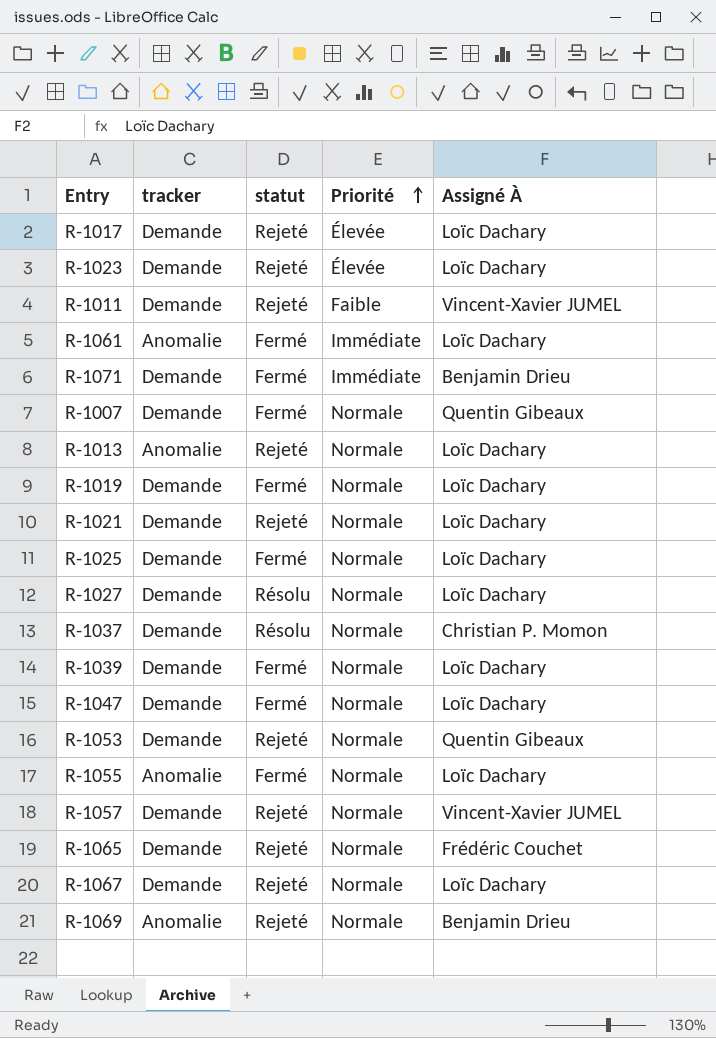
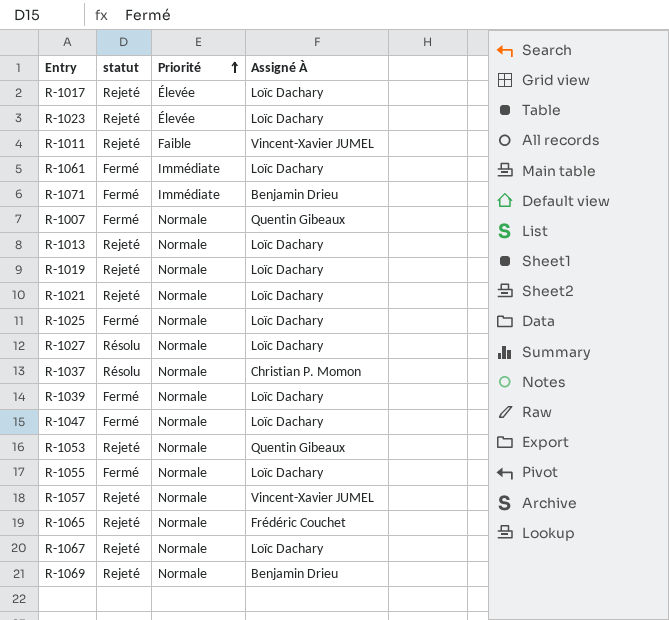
column tracker | position: 2 -> none
R-1019 | statut: Fermé -> Rejeté

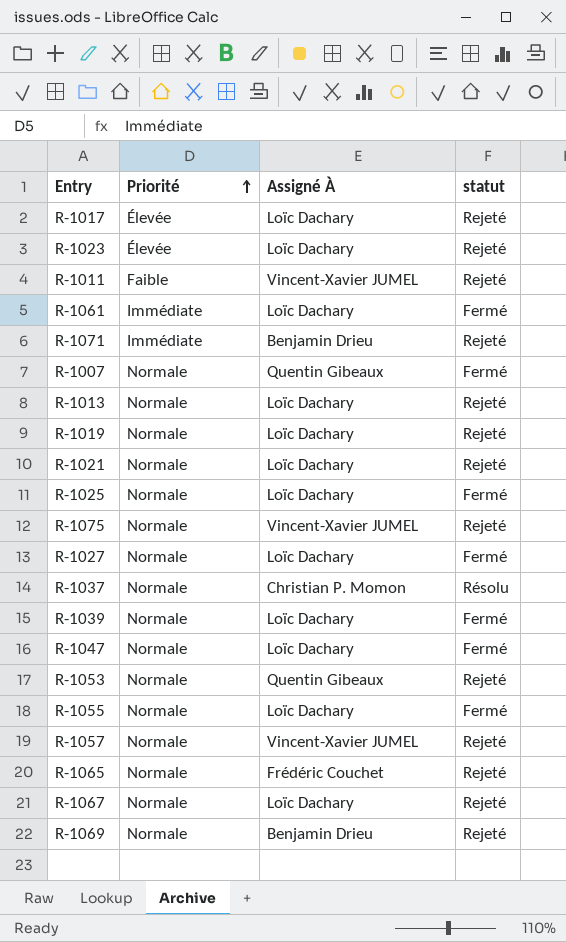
column statut | position: 2 -> 4
R-1071 | statut: Fermé -> Rejeté
row R-1075: none -> Normale | Vincent-Xavier JUMEL | Rejeté
R-1027 | statut: Résolu -> Fermé

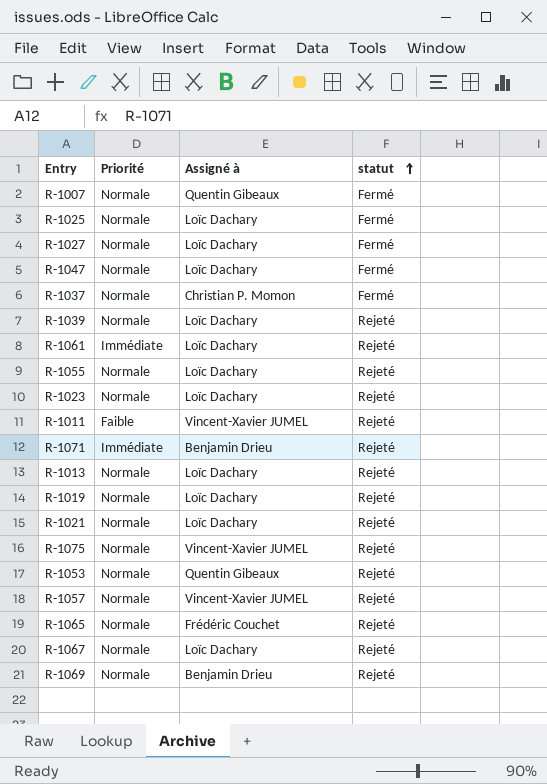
row order: Priorité ascending -> statut ascending
column name: Assigné À -> Assigné à
row R-1017: Élevée | Loïc Dachary | Rejeté -> none
R-1037 | statut: Résolu -> Fermé
R-1039 | statut: Fermé -> Rejeté
R-1061 | statut: Fermé -> Rejeté
R-1055 | statut: Fermé -> Rejeté
R-1023 | Priorité: Élevée -> Normale

